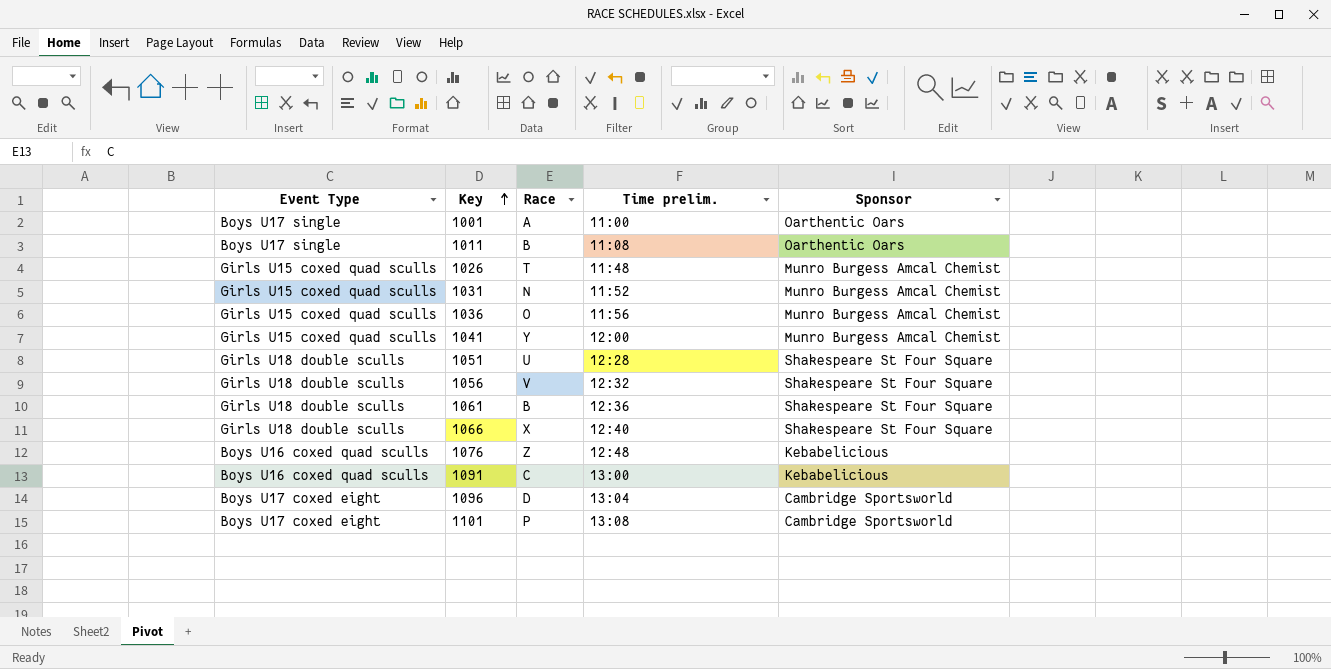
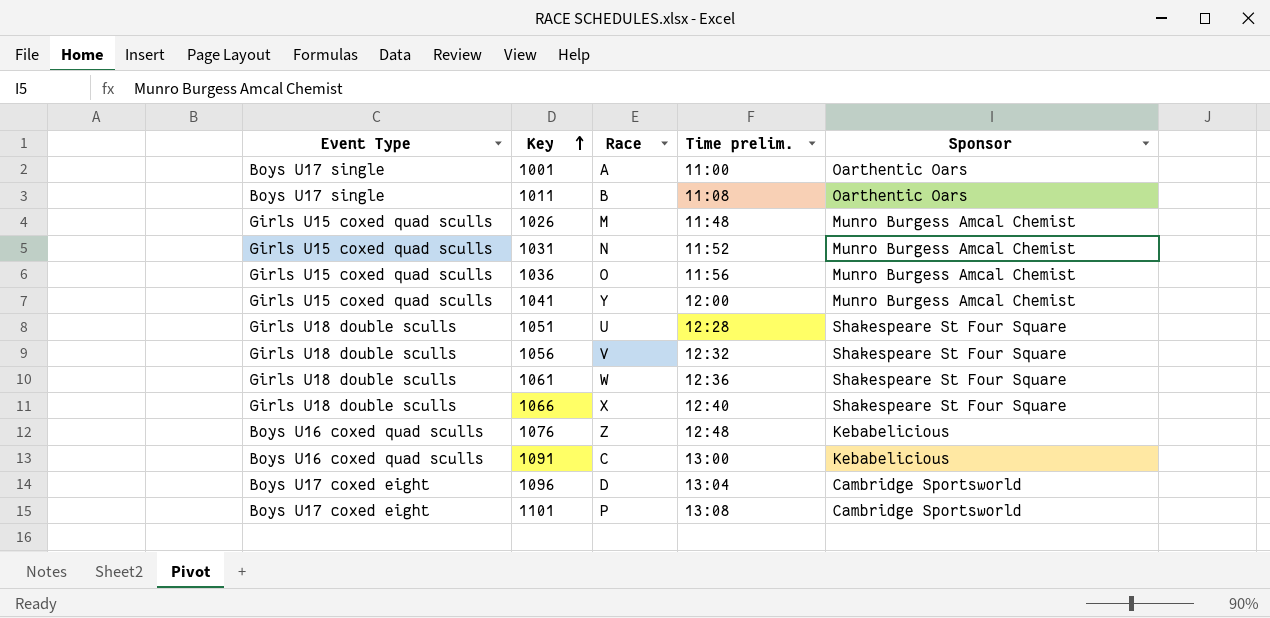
1026 | Race: T -> M
1061 | Race: B -> W

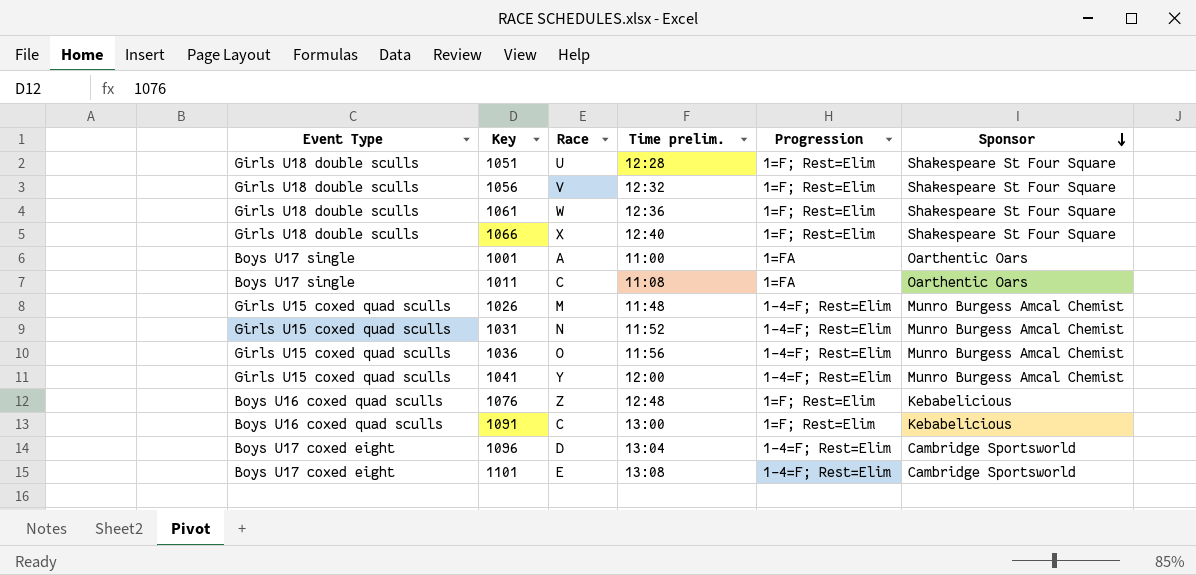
row order: Key ascending -> Sponsor descending
column Progression | position: none -> 5
1011 | Race: B -> C
1101 | Race: P -> E

